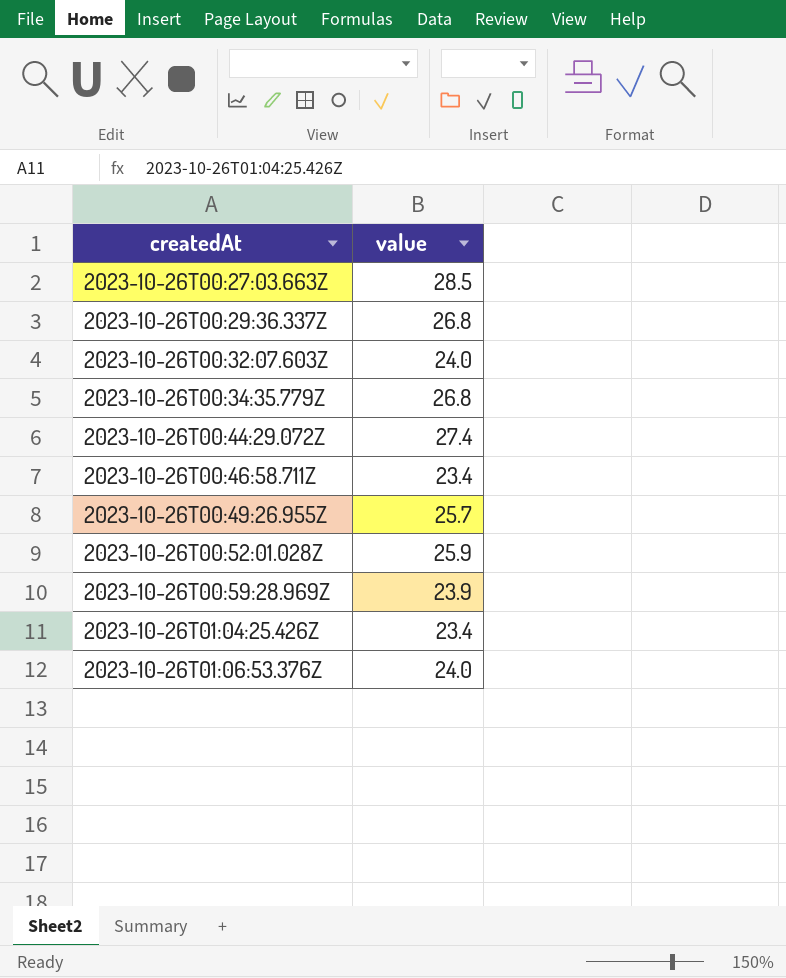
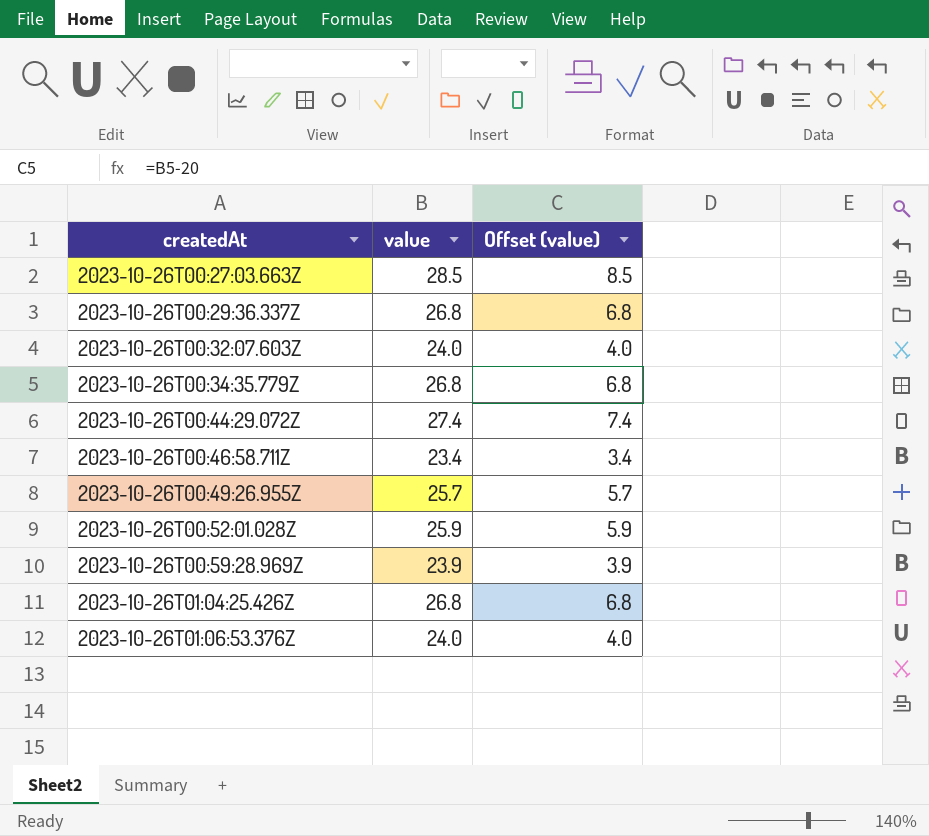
column Offset (value) | formula: none -> [value] - 20
2023-10-26T01:04:25.426Z | value: 23.4 -> 26.8

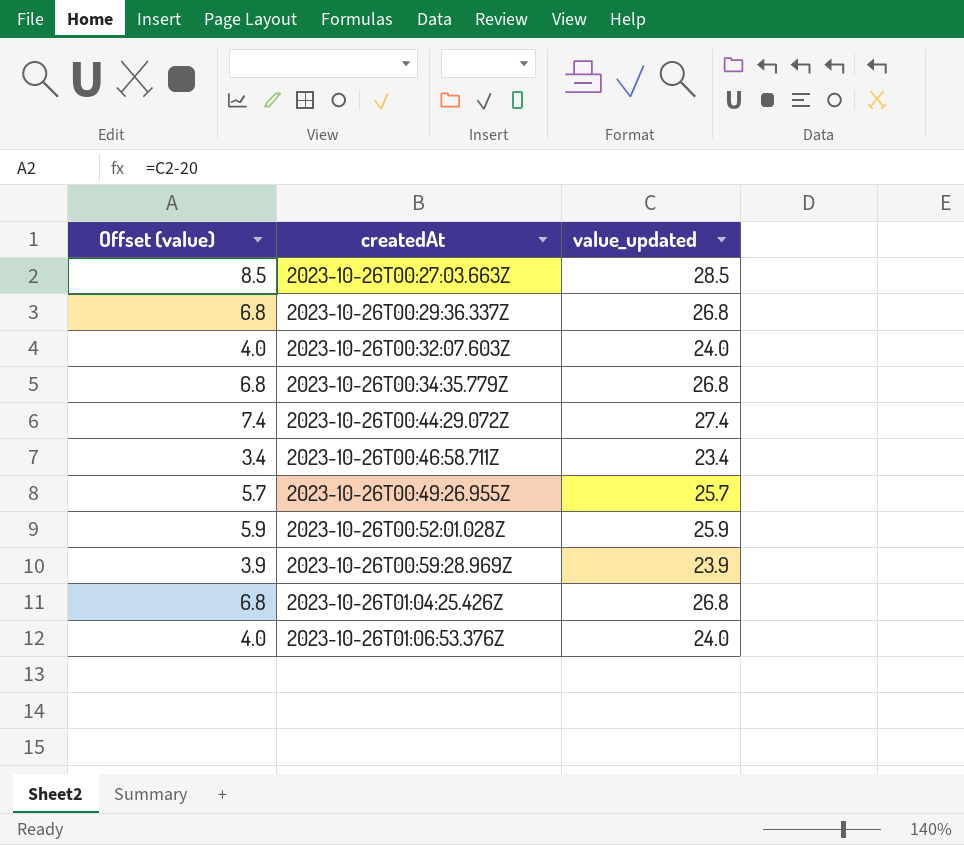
column Offset (value) | position: 3 -> 1
column name: value -> value_updated

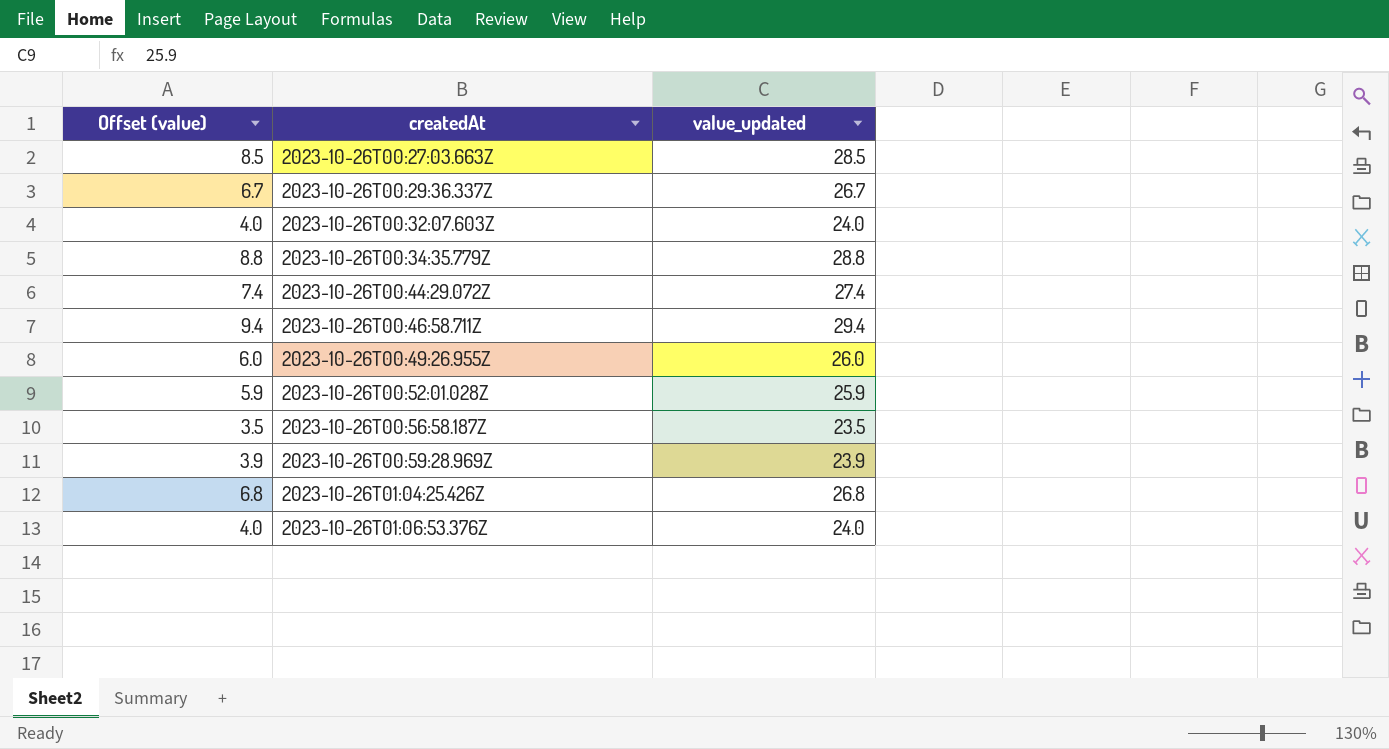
2023-10-26T00:29:36.337Z | Offset (value): 6.8 -> 6.7
2023-10-26T00:29:36.337Z | value_updated: 26.8 -> 26.7
2023-10-26T00:34:35.779Z | Offset (value): 6.8 -> 8.8
2023-10-26T00:34:35.779Z | value_updated: 26.8 -> 28.8
2023-10-26T00:46:58.711Z | Offset (value): 3.4 -> 9.4
2023-10-26T00:46:58.711Z | value_updated: 23.4 -> 29.4
2023-10-26T00:49:26.955Z | Offset (value): 5.7 -> 6.0
2023-10-26T00:49:26.955Z | value_updated: 25.7 -> 26.0
row 2023-10-26T00:56:58.187Z: none -> 3.5 | 23.5

